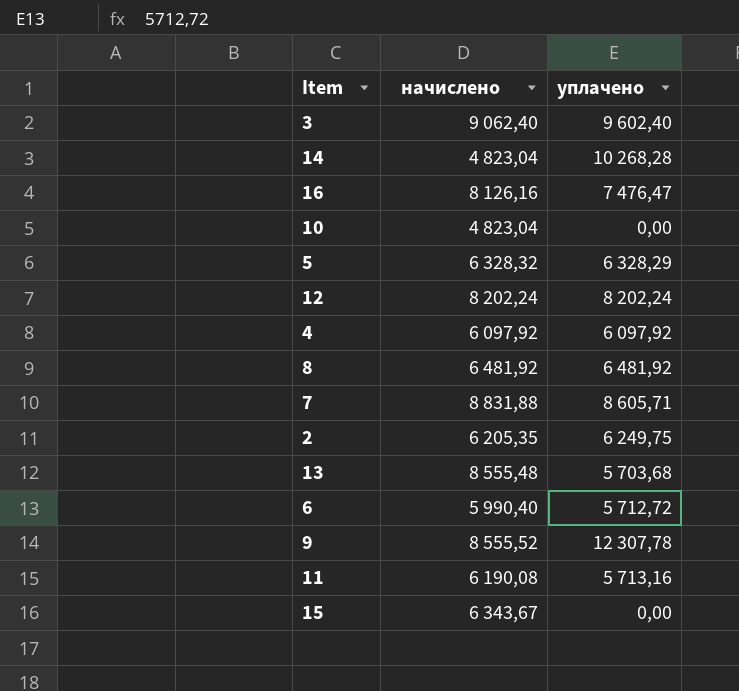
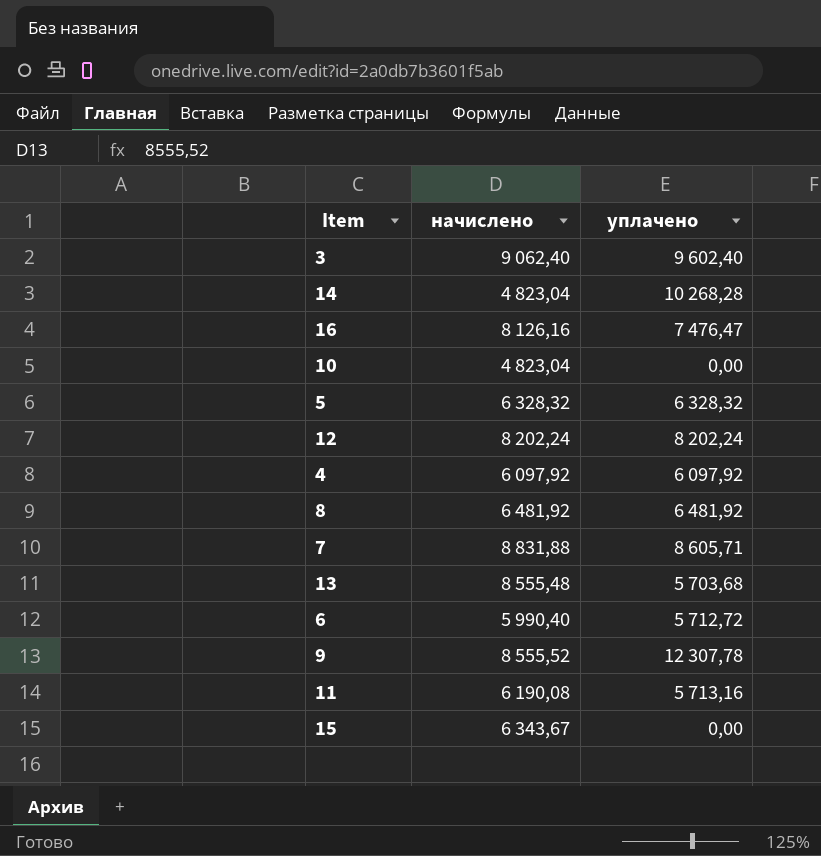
row 2: 6 205,35 | 6 249,75 -> none
5 | уплачено: 6 328,29 -> 6 328,32

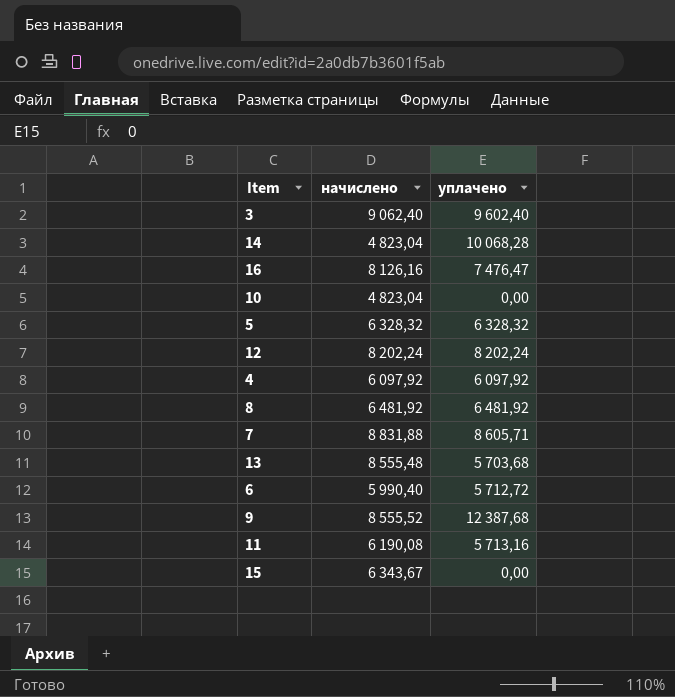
14 | уплачено: 10 268,28 -> 10 068,28
9 | уплачено: 12 307,78 -> 12 387,68

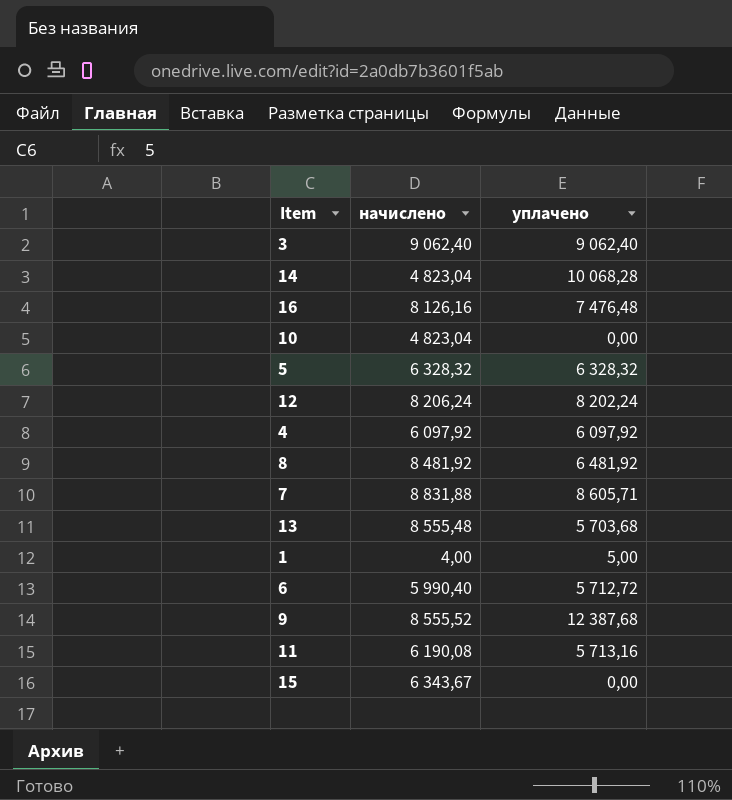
3 | уплачено: 9 602,40 -> 9 062,40
16 | уплачено: 7 476,47 -> 7 476,48
12 | начислено: 8 202,24 -> 8 206,24
8 | начислено: 6 481,92 -> 8 481,92
row 1: none -> 4,00 | 5,00

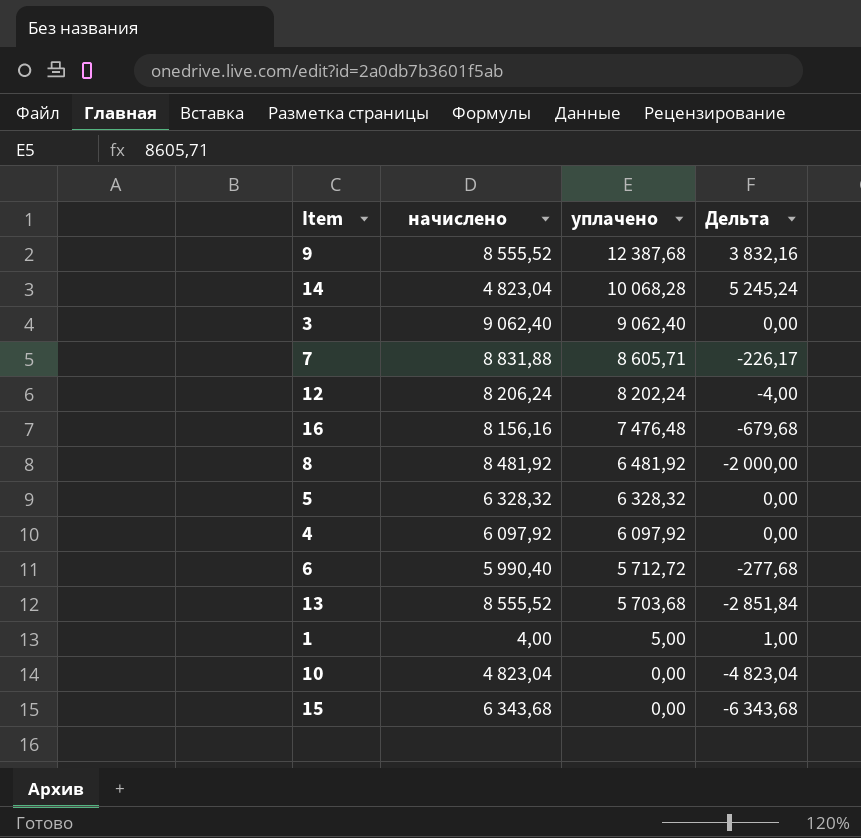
row order: none -> уплачено descending
column Дельта | formula: none -> [уплачено] - [начислено]
row 11: 6 190,08 | 5 713,16 -> none
16 | начислено: 8 126,16 -> 8 156,16
13 | начислено: 8 555,48 -> 8 555,52
15 | начислено: 6 343,67 -> 6 343,68

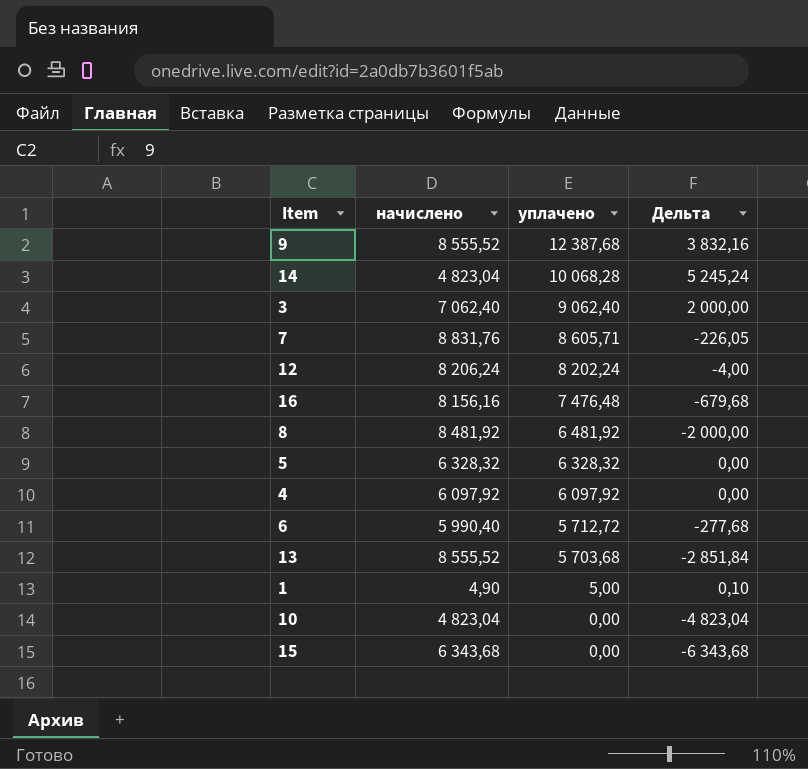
3 | начислено: 9 062,40 -> 7 062,40
3 | Дельта: 0,00 -> 2 000,00
7 | начислено: 8 831,88 -> 8 831,76
7 | Дельта: -226,17 -> -226,05
1 | начислено: 4,00 -> 4,90
1 | Дельта: 1,00 -> 0,10

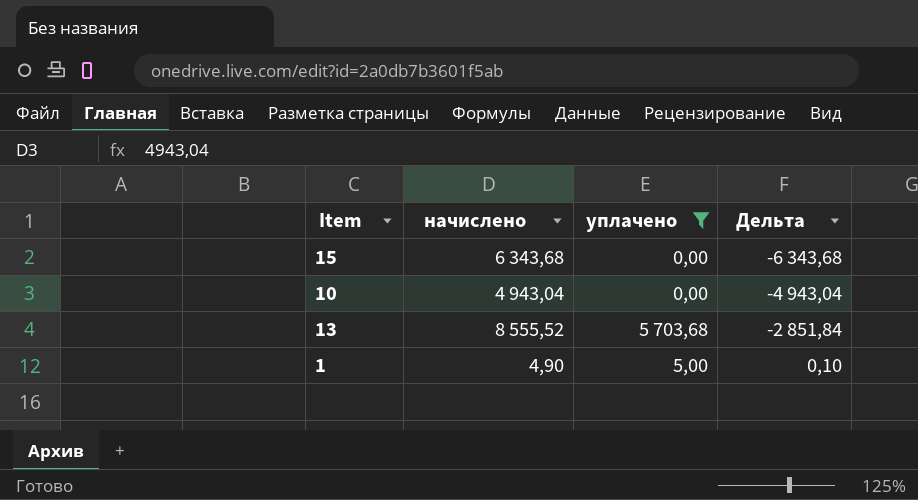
filter: none -> уплачено <= 5 703,68
row order: уплачено descending -> Дельта ascending
10 | начислено: 4 823,04 -> 4 943,04
10 | Дельта: -4 823,04 -> -4 943,04

